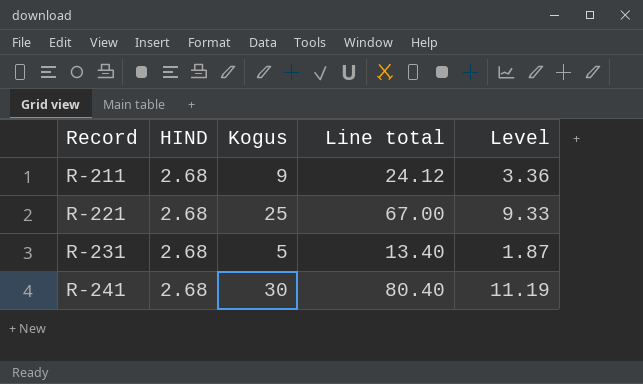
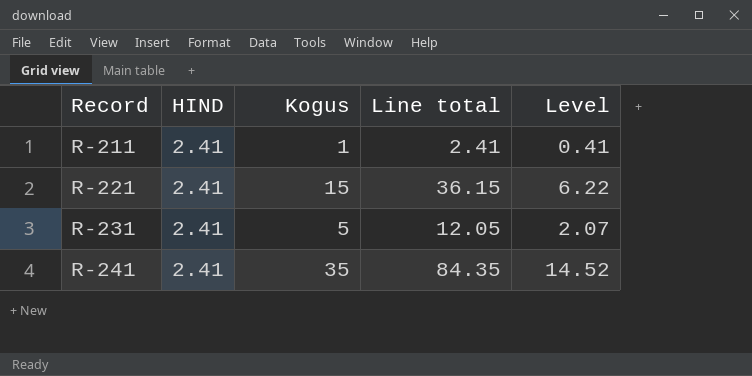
R-211 | HIND: 2.68 -> 2.41
R-211 | Kogus: 9 -> 1
R-211 | Line total: 24.12 -> 2.41
R-211 | Level: 3.36 -> 0.41
R-221 | HIND: 2.68 -> 2.41
R-221 | Kogus: 25 -> 15
R-221 | Line total: 67.00 -> 36.15
R-221 | Level: 9.33 -> 6.22
R-231 | HIND: 2.68 -> 2.41
R-231 | Line total: 13.40 -> 12.05
R-231 | Level: 1.87 -> 2.07
R-241 | HIND: 2.68 -> 2.41
R-241 | Kogus: 30 -> 35
R-241 | Line total: 80.40 -> 84.35
R-241 | Level: 11.19 -> 14.52

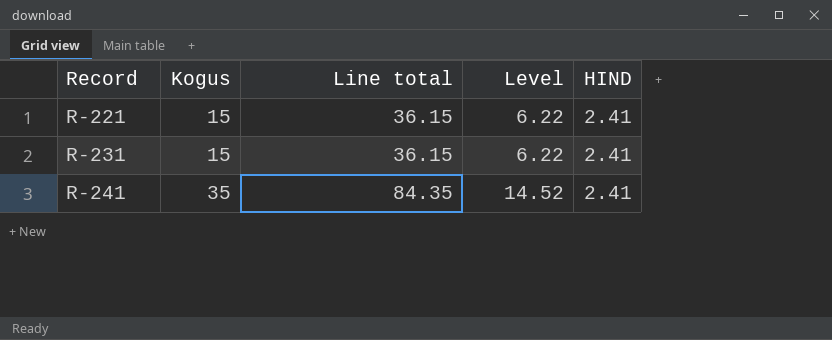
column HIND | position: 2 -> 5
row R-211: 2.41 | 1 | 2.41 | 0.41 -> none
R-231 | Kogus: 5 -> 15
R-231 | Line total: 12.05 -> 36.15
R-231 | Level: 2.07 -> 6.22

